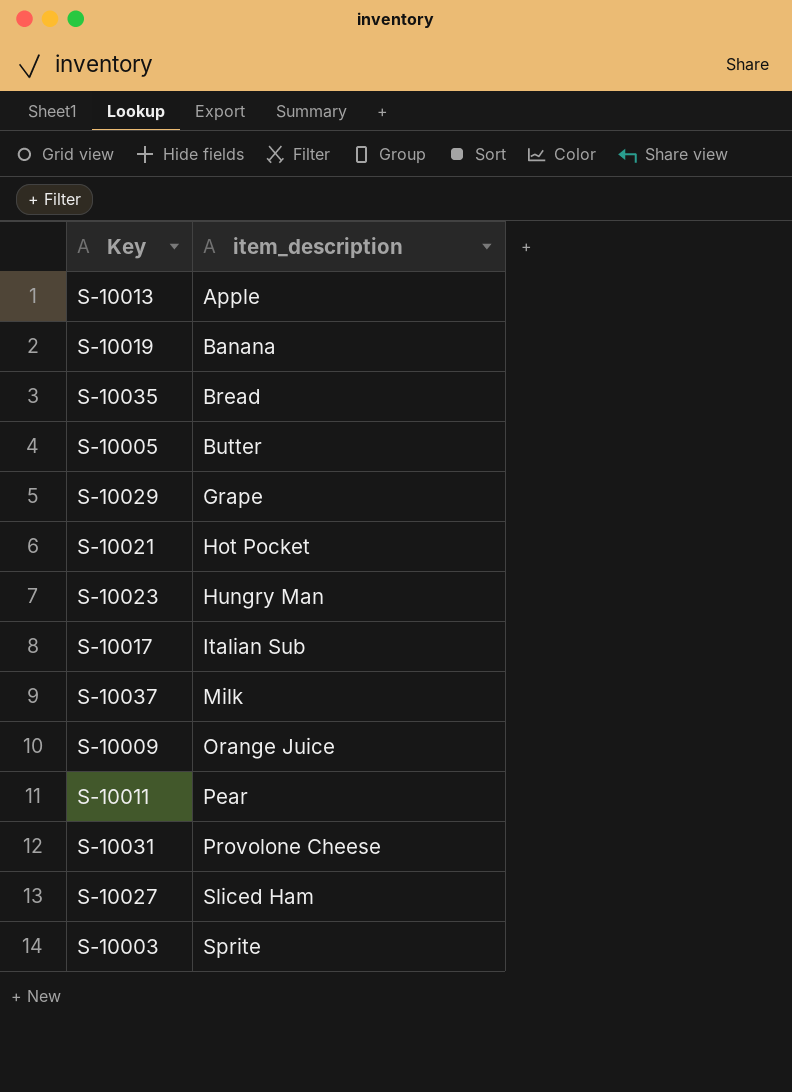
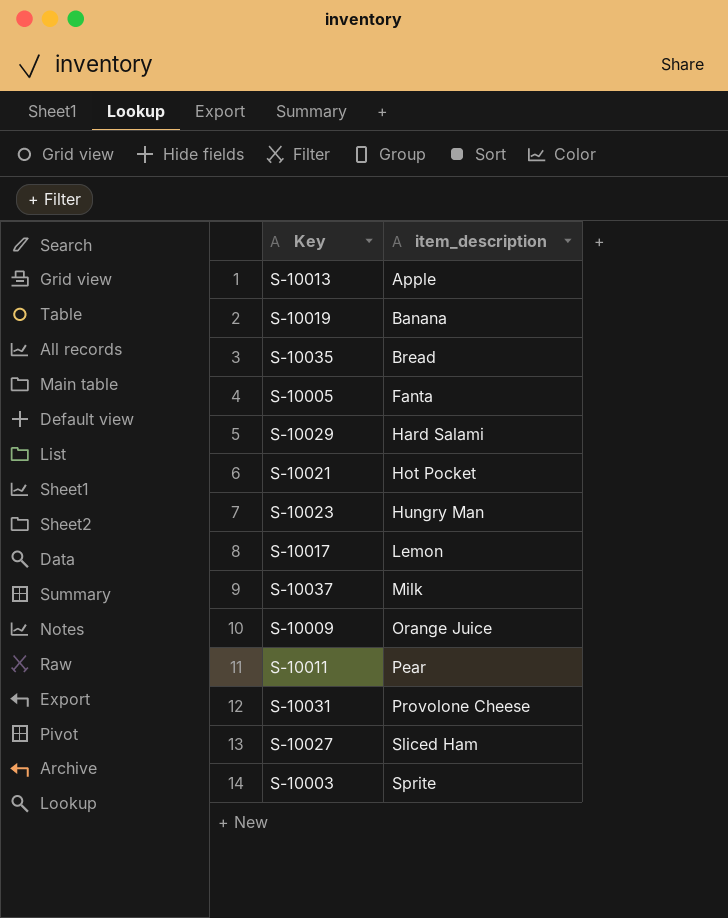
S-10005 | item_description: Butter -> Fanta
S-10029 | item_description: Grape -> Hard Salami
S-10017 | item_description: Italian Sub -> Lemon

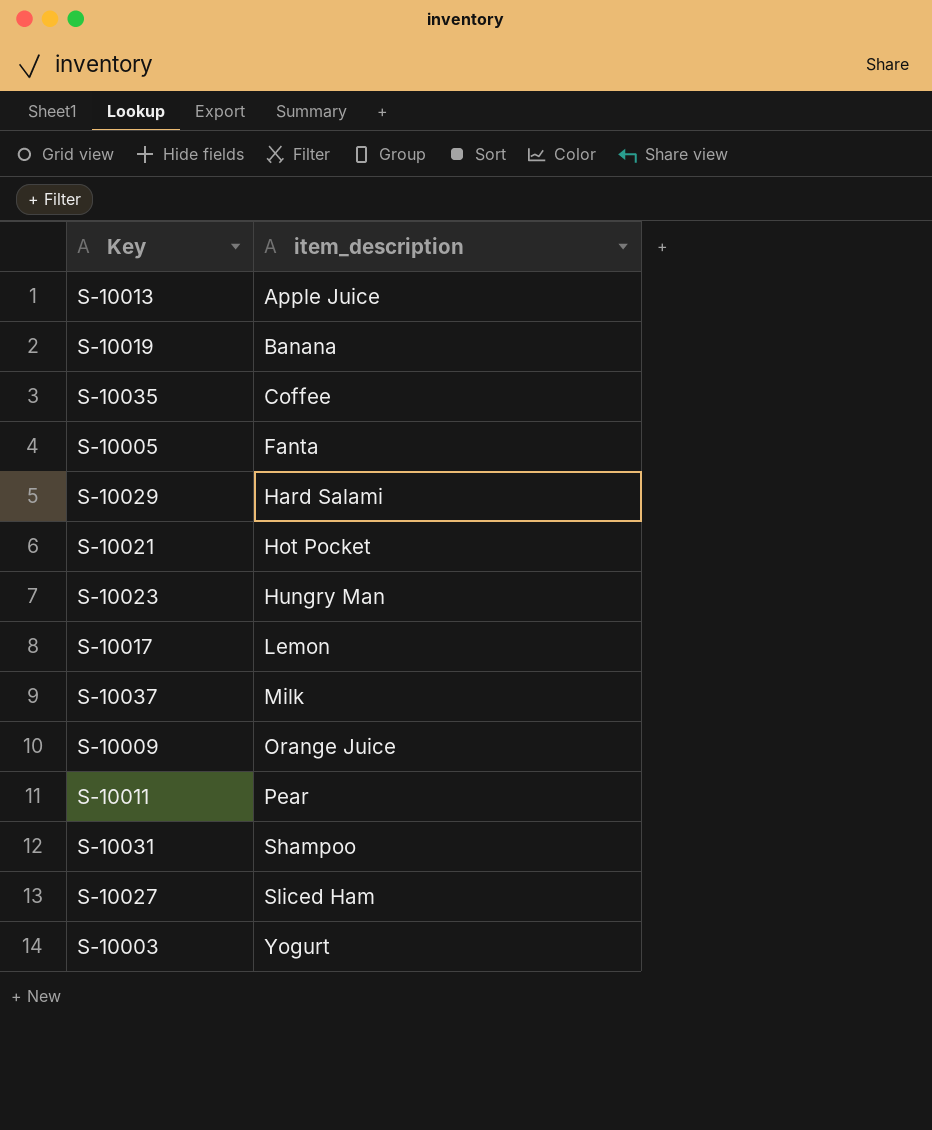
S-10013 | item_description: Apple -> Apple Juice
S-10035 | item_description: Bread -> Coffee
S-10031 | item_description: Provolone Cheese -> Shampoo
S-10003 | item_description: Sprite -> Yogurt

